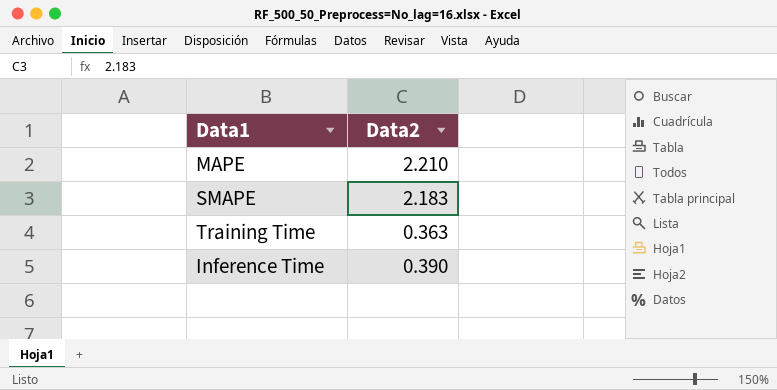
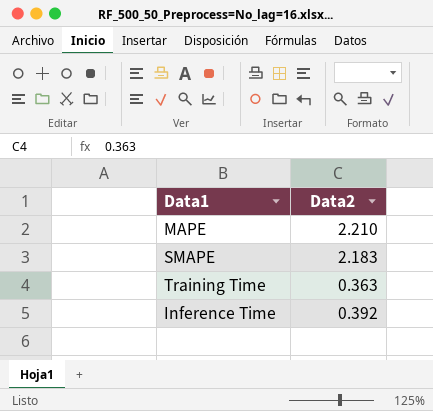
Inference Time | Data2: 0.390 -> 0.392

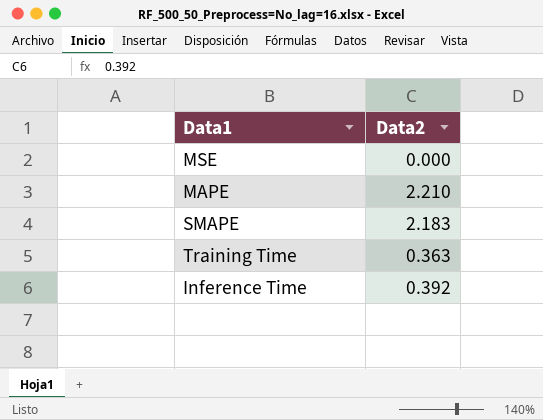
row MSE: none -> 0.000

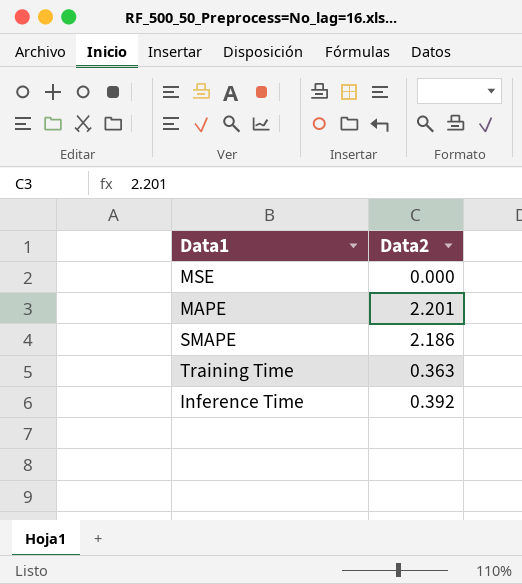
MAPE | Data2: 2.210 -> 2.201
SMAPE | Data2: 2.183 -> 2.186

